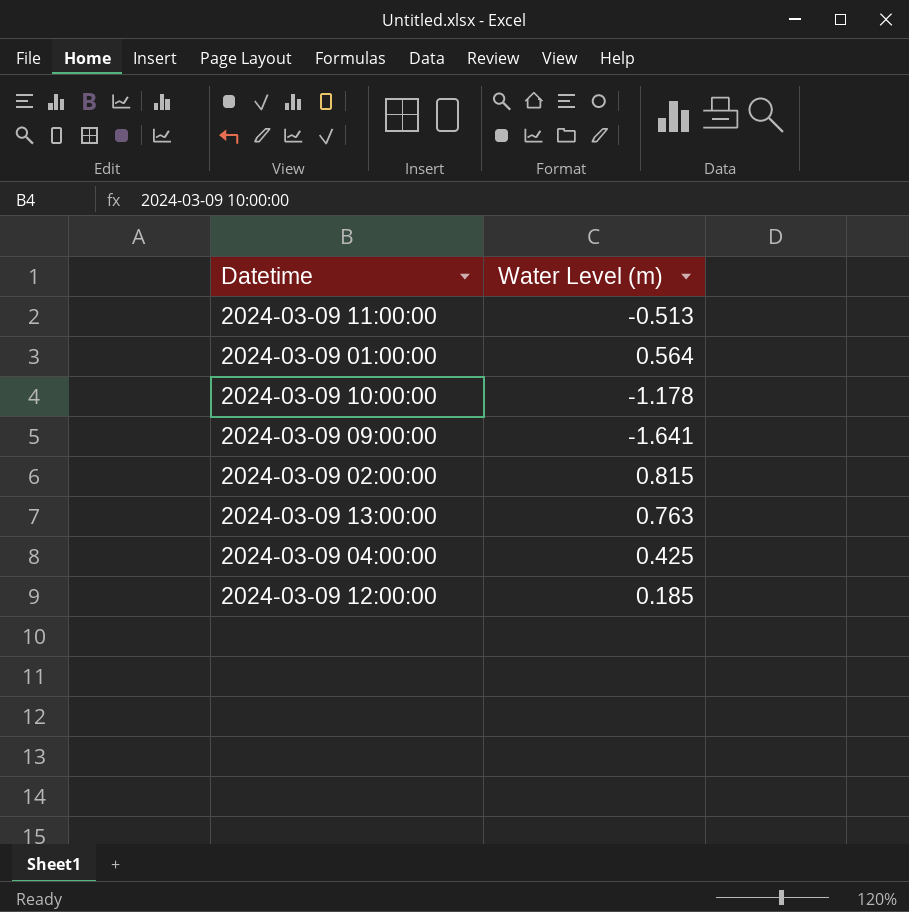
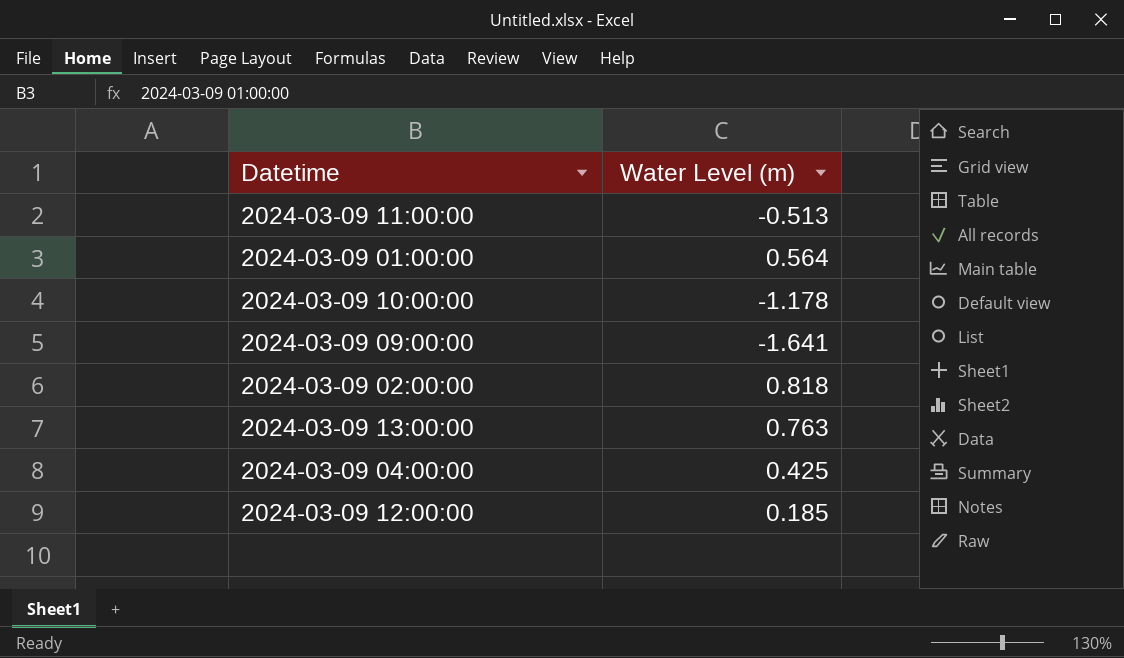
2024-03-09 02:00:00 | Water Level (m): 0.815 -> 0.818

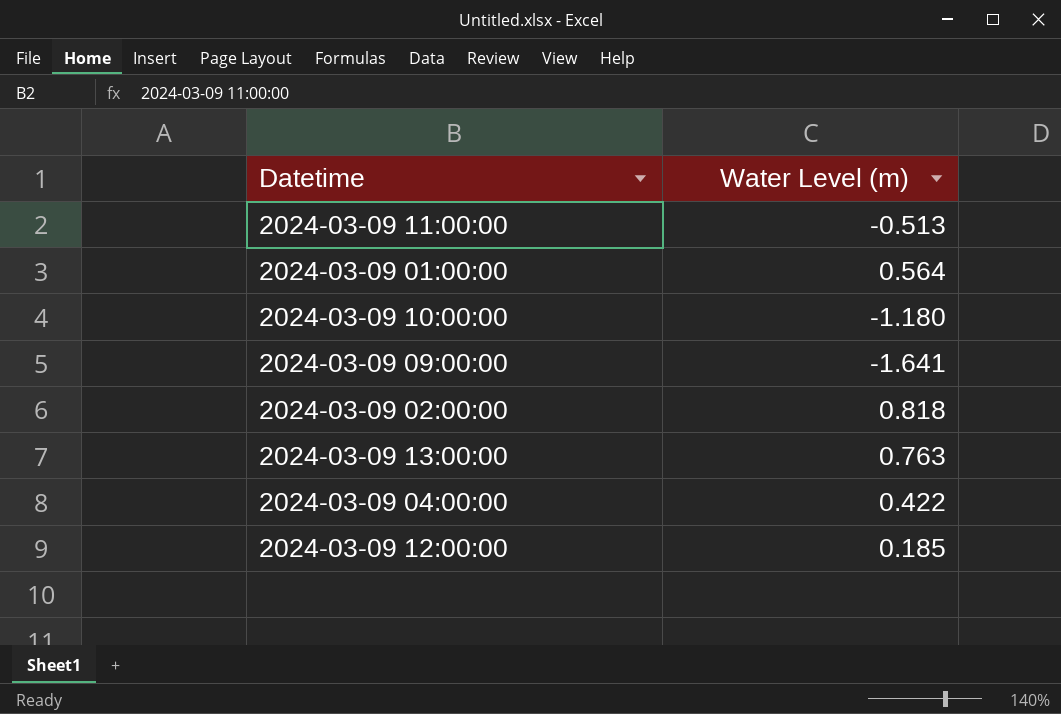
2024-03-09 10:00:00 | Water Level (m): -1.178 -> -1.180
2024-03-09 04:00:00 | Water Level (m): 0.425 -> 0.422

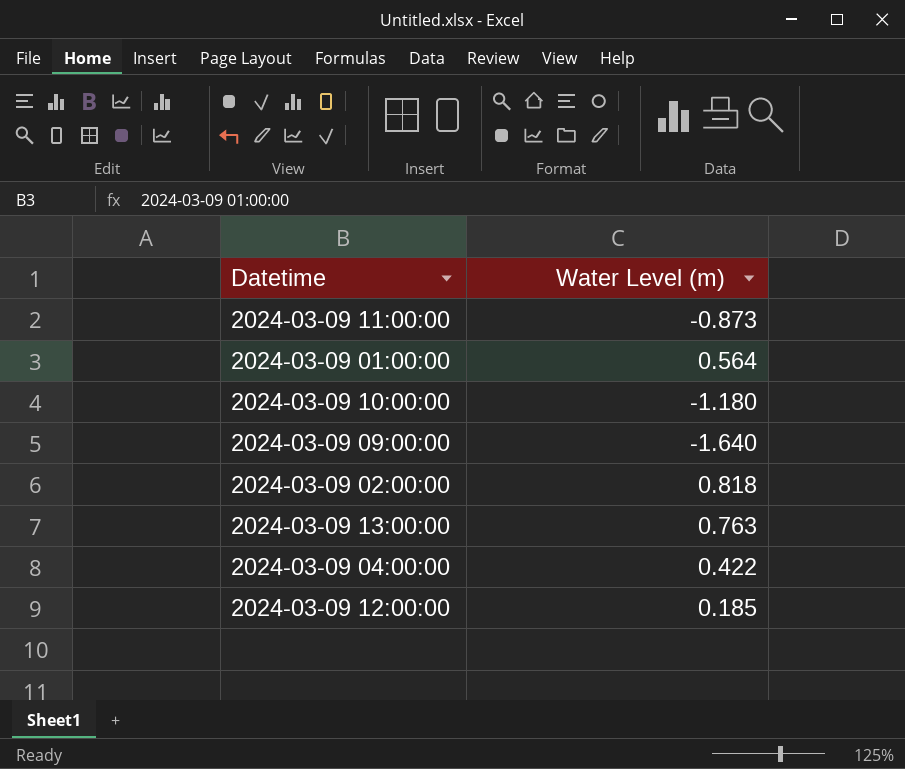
2024-03-09 11:00:00 | Water Level (m): -0.513 -> -0.873
2024-03-09 09:00:00 | Water Level (m): -1.641 -> -1.640

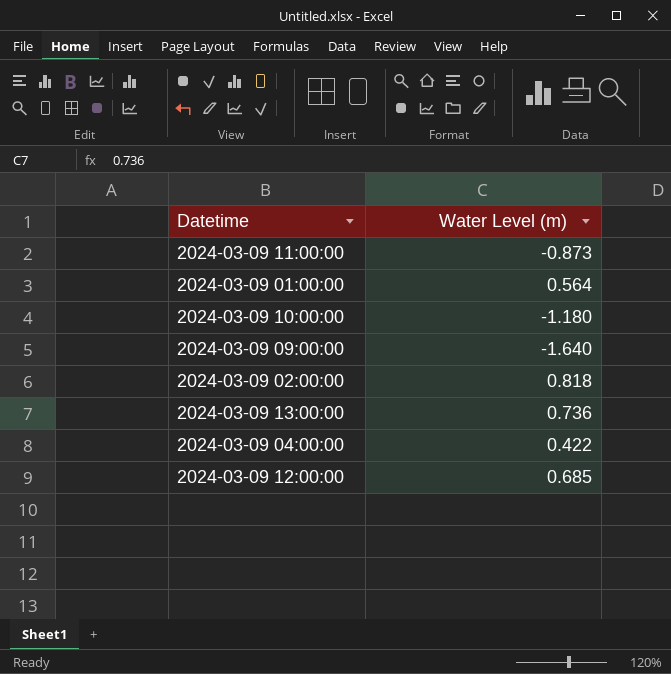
2024-03-09 13:00:00 | Water Level (m): 0.763 -> 0.736
2024-03-09 12:00:00 | Water Level (m): 0.185 -> 0.685

